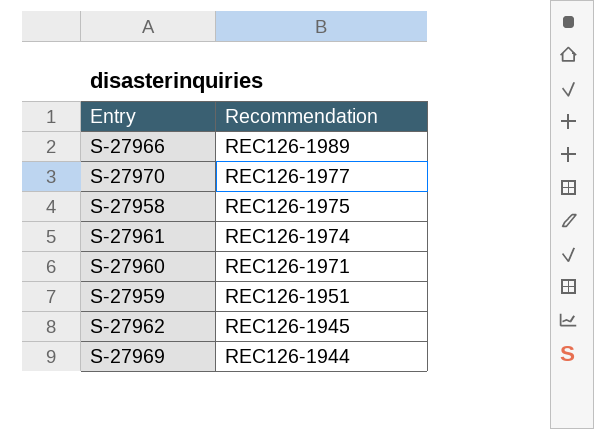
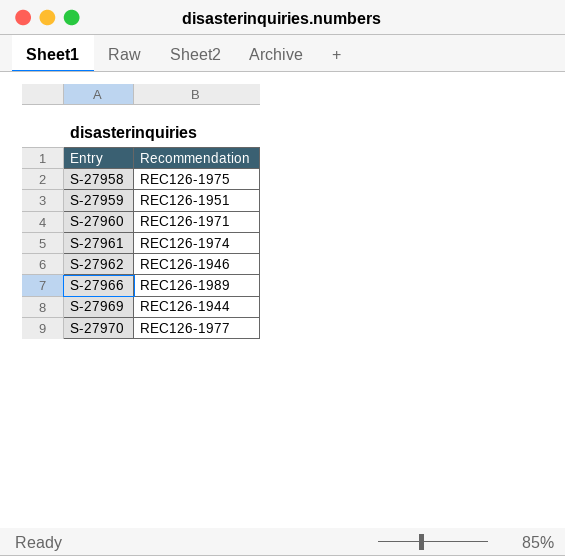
row order: Recommendation descending -> Entry ascending
S-27962 | Recommendation: REC126-1945 -> REC126-1946

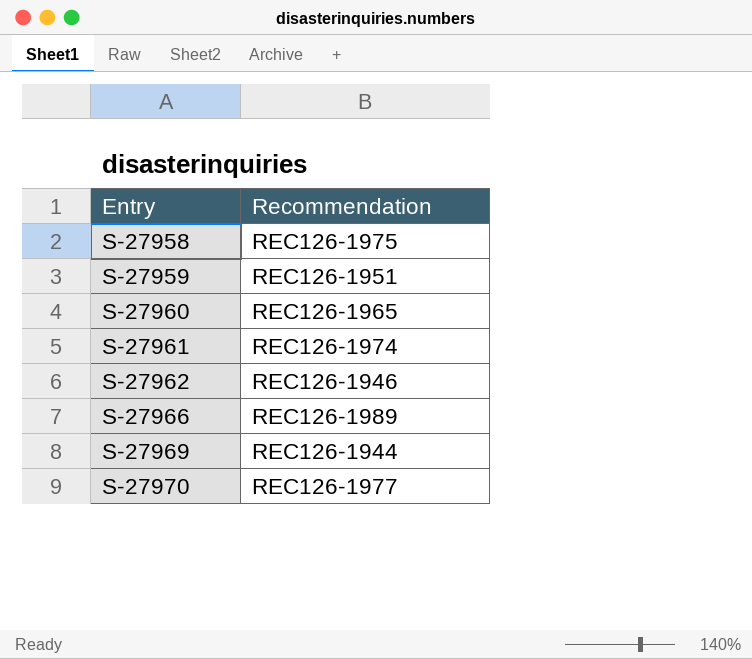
S-27960 | Recommendation: REC126-1971 -> REC126-1965

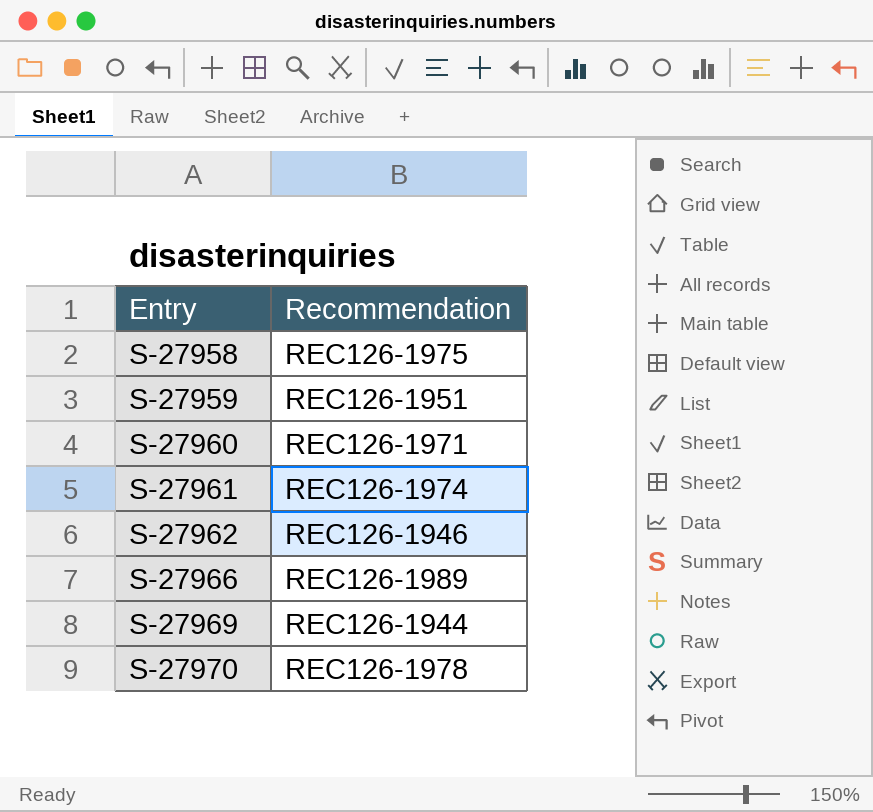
S-27960 | Recommendation: REC126-1965 -> REC126-1971
S-27970 | Recommendation: REC126-1977 -> REC126-1978

